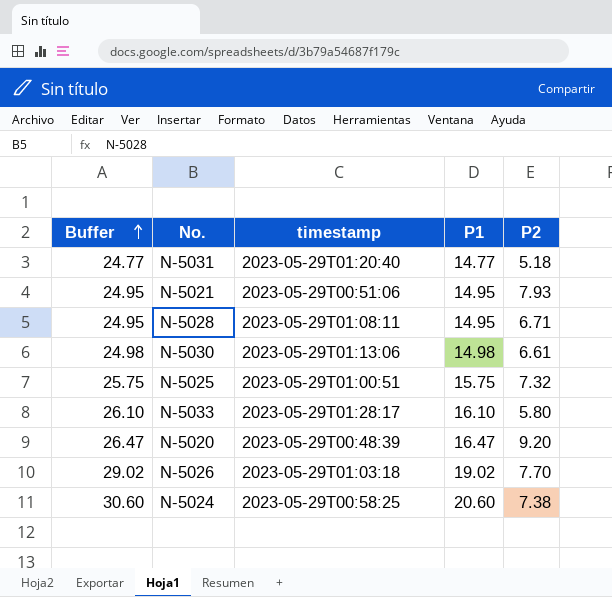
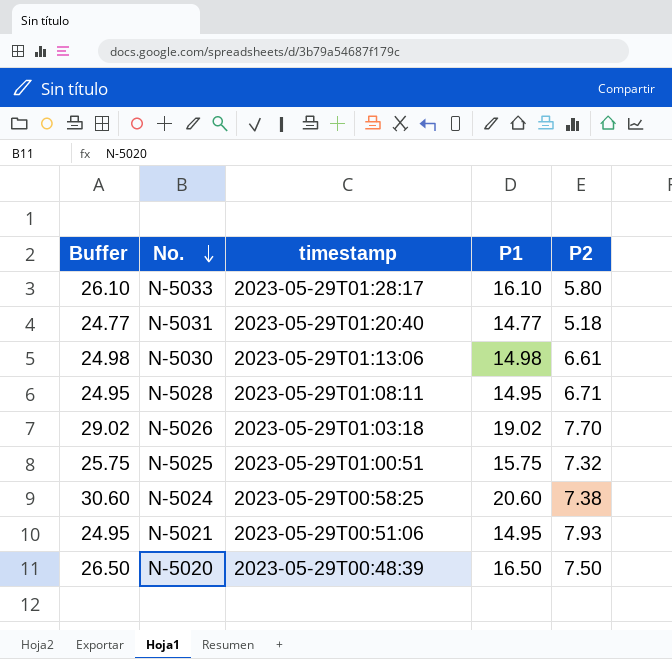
row order: Buffer ascending -> No. descending
N-5020 | Buffer: 26.47 -> 26.50
N-5020 | P1: 16.47 -> 16.50
N-5020 | P2: 9.20 -> 7.50

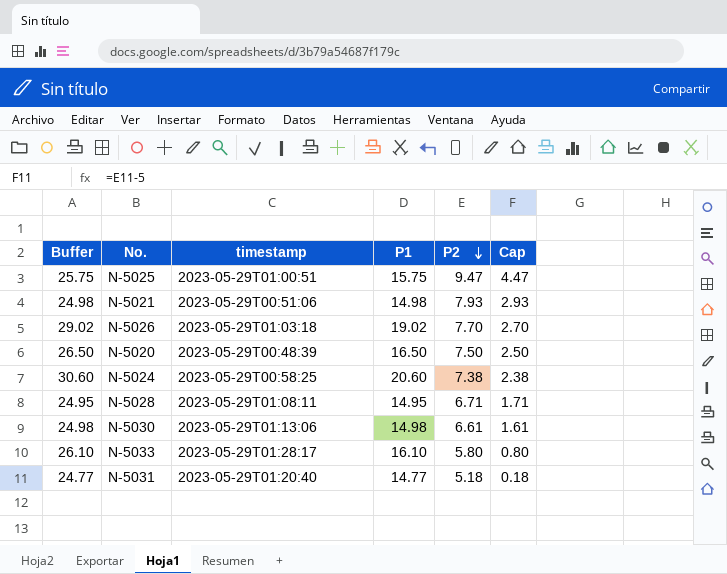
row order: No. descending -> P2 descending
column Cap | formula: none -> [P2] - 5
N-5025 | P2: 7.32 -> 9.47
N-5021 | Buffer: 24.95 -> 24.98
N-5021 | P1: 14.95 -> 14.98

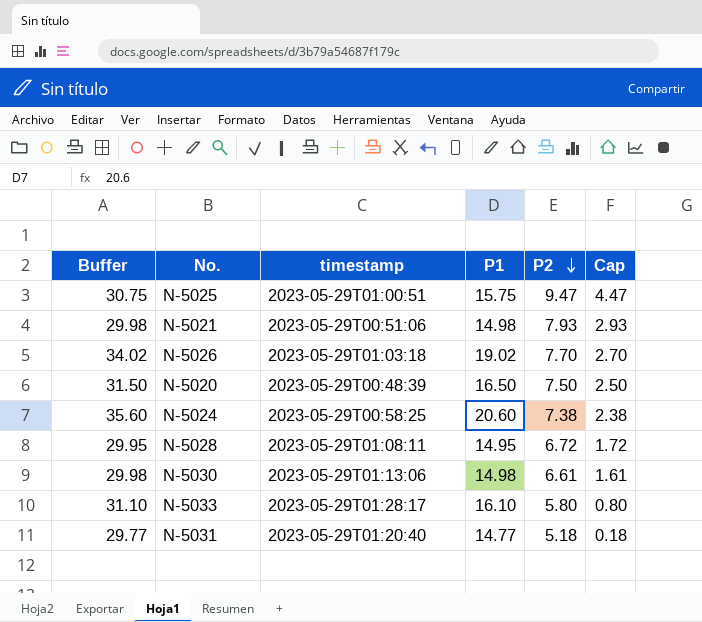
column Buffer | formula: [P1] + 10 -> [P1] + 15
N-5028 | P2: 6.71 -> 6.72
N-5028 | Cap: 1.71 -> 1.72

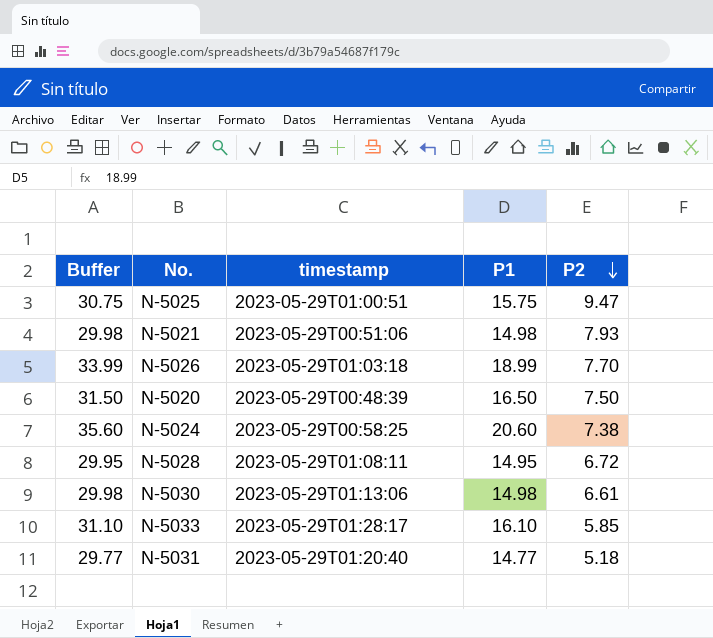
column Cap | formula: [P2] - 5 -> none
N-5026 | Buffer: 34.02 -> 33.99
N-5026 | P1: 19.02 -> 18.99
N-5033 | P2: 5.80 -> 5.85

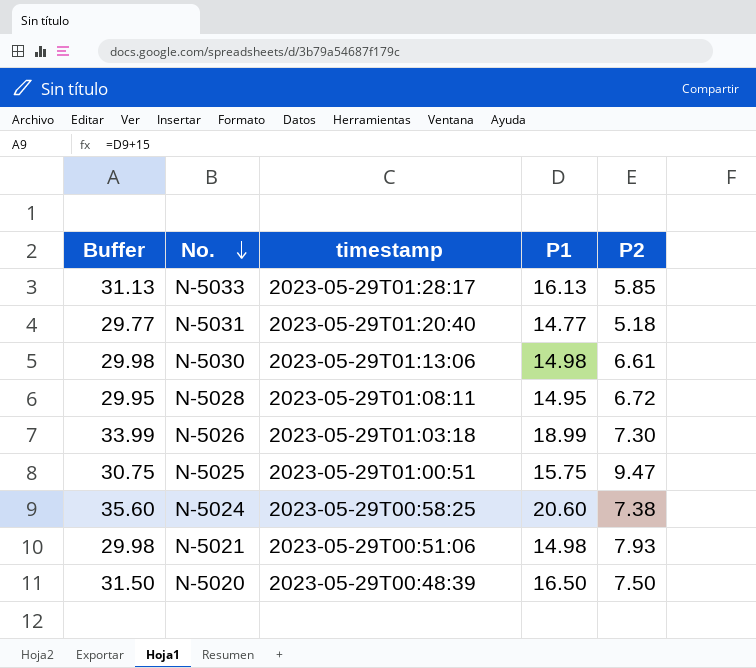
row order: P2 descending -> No. descending
N-5033 | Buffer: 31.10 -> 31.13
N-5033 | P1: 16.10 -> 16.13
N-5026 | P2: 7.70 -> 7.30

